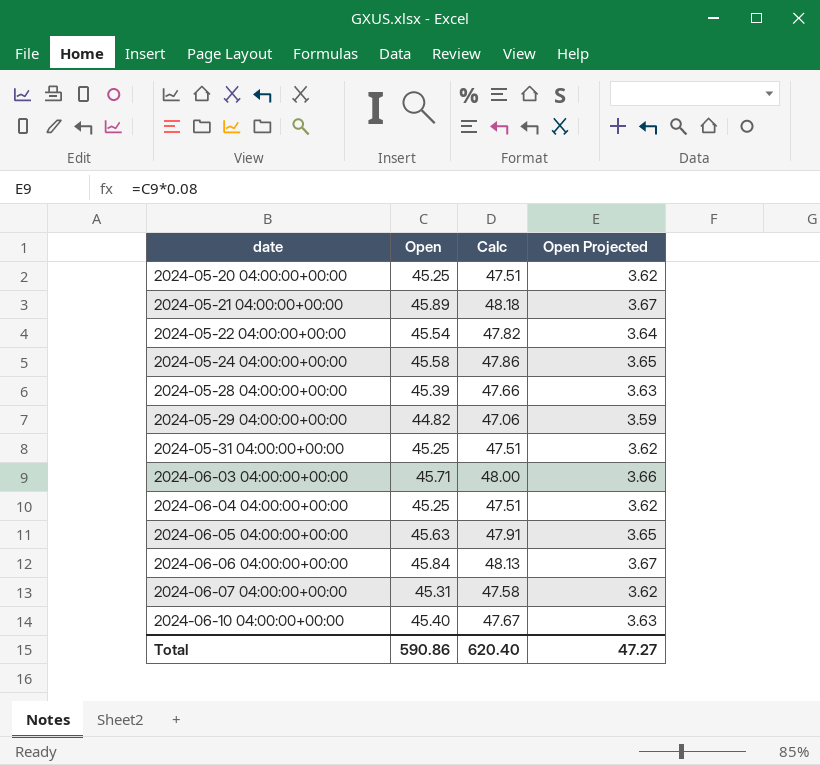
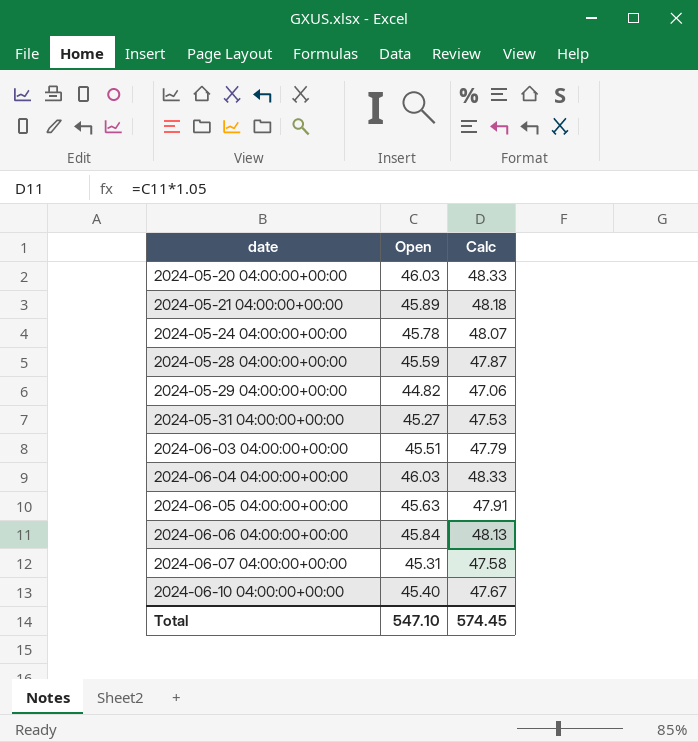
column Open Projected | formula: [Open] * 0.08 -> none
row 2024-05-22 04:00:00+00:00: 45.54 | 47.82 | 3.64 -> none
2024-05-20 04:00:00+00:00 | Open: 45.25 -> 46.03
2024-05-20 04:00:00+00:00 | Calc: 47.51 -> 48.33
2024-05-24 04:00:00+00:00 | Open: 45.58 -> 45.78
2024-05-24 04:00:00+00:00 | Calc: 47.86 -> 48.07
2024-05-28 04:00:00+00:00 | Open: 45.39 -> 45.59
2024-05-28 04:00:00+00:00 | Calc: 47.66 -> 47.87
2024-05-31 04:00:00+00:00 | Open: 45.25 -> 45.27
2024-05-31 04:00:00+00:00 | Calc: 47.51 -> 47.53
2024-06-03 04:00:00+00:00 | Open: 45.71 -> 45.51
2024-06-03 04:00:00+00:00 | Calc: 48.00 -> 47.79
2024-06-04 04:00:00+00:00 | Open: 45.25 -> 46.03
2024-06-04 04:00:00+00:00 | Calc: 47.51 -> 48.33
Total | Open: 590.86 -> 547.10
Total | Calc: 620.40 -> 574.45

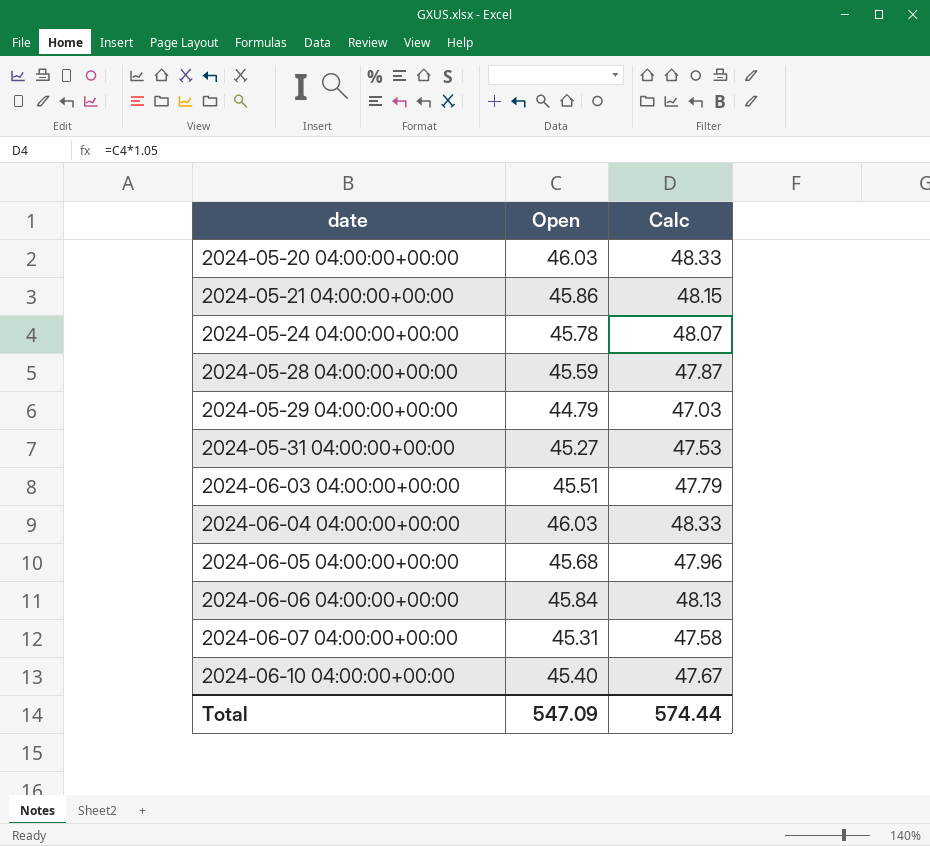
2024-05-21 04:00:00+00:00 | Open: 45.89 -> 45.86
2024-05-21 04:00:00+00:00 | Calc: 48.18 -> 48.15
2024-05-29 04:00:00+00:00 | Open: 44.82 -> 44.79
2024-05-29 04:00:00+00:00 | Calc: 47.06 -> 47.03
2024-06-05 04:00:00+00:00 | Open: 45.63 -> 45.68
2024-06-05 04:00:00+00:00 | Calc: 47.91 -> 47.96
Total | Open: 547.10 -> 547.09
Total | Calc: 574.45 -> 574.44

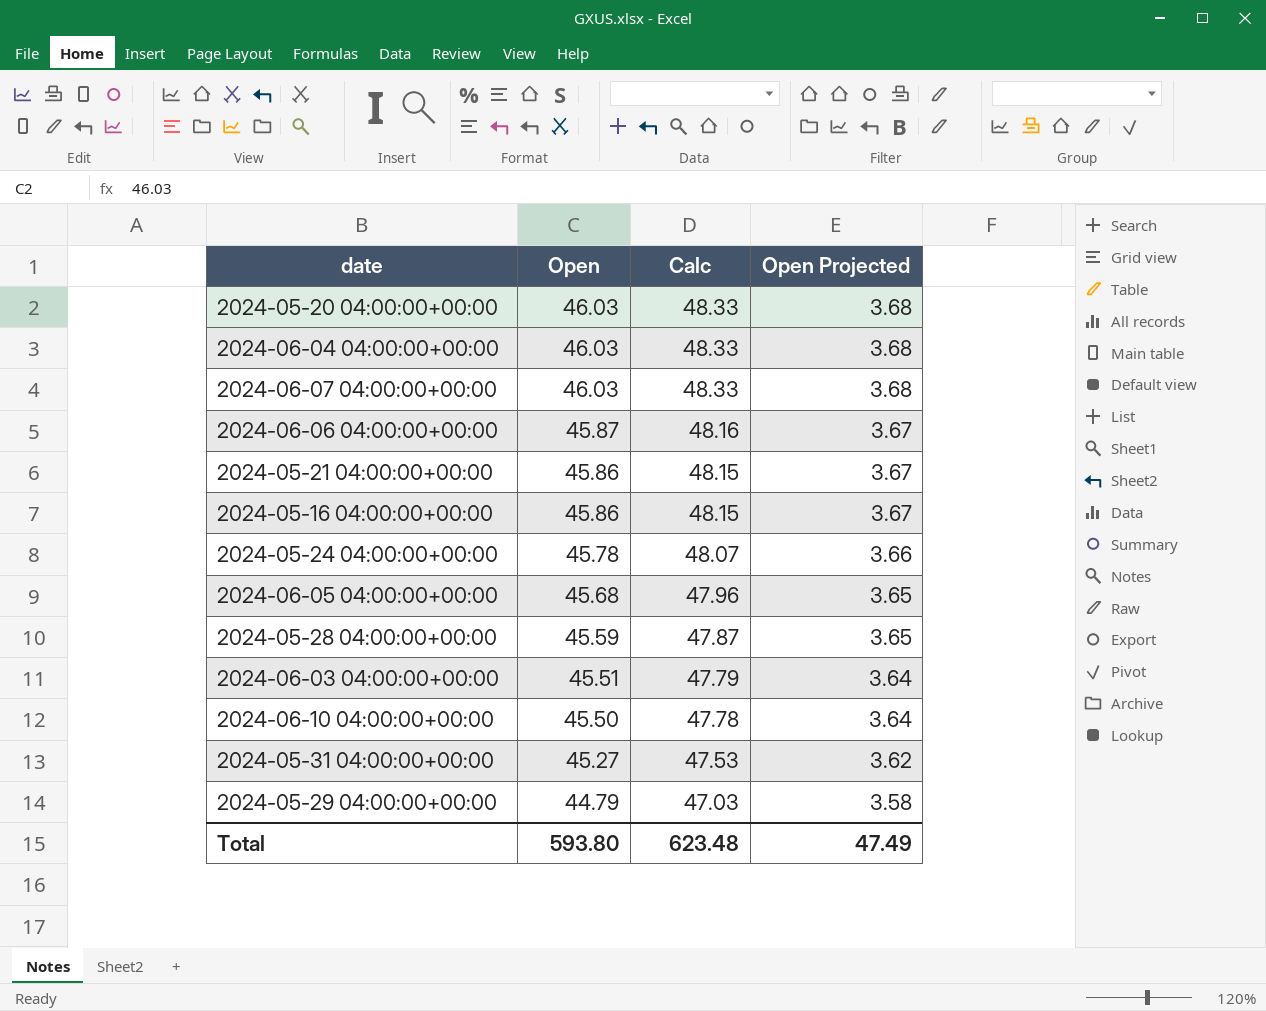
row order: date ascending -> Open descending
column Open Projected | formula: none -> [Open] * 0.08
2024-06-07 04:00:00+00:00 | Open: 45.31 -> 46.03
2024-06-07 04:00:00+00:00 | Calc: 47.58 -> 48.33
2024-06-06 04:00:00+00:00 | Open: 45.84 -> 45.87
2024-06-06 04:00:00+00:00 | Calc: 48.13 -> 48.16
row 2024-05-16 04:00:00+00:00: none -> 45.86 | 48.15 | 3.67
2024-06-10 04:00:00+00:00 | Open: 45.40 -> 45.50
2024-06-10 04:00:00+00:00 | Calc: 47.67 -> 47.78
Total | Open: 547.09 -> 593.80
Total | Calc: 574.44 -> 623.48

